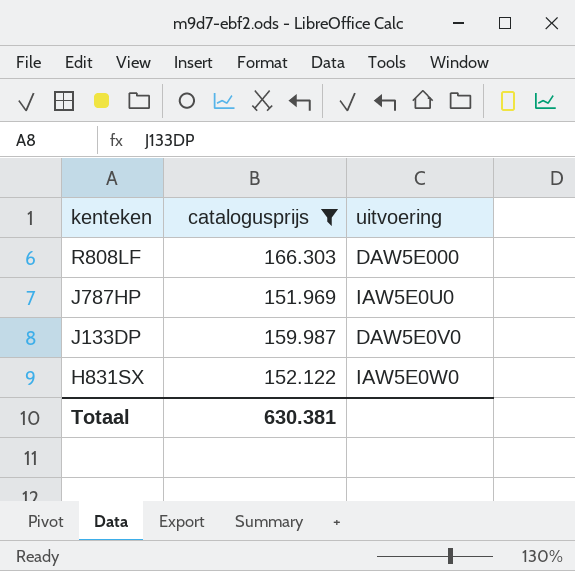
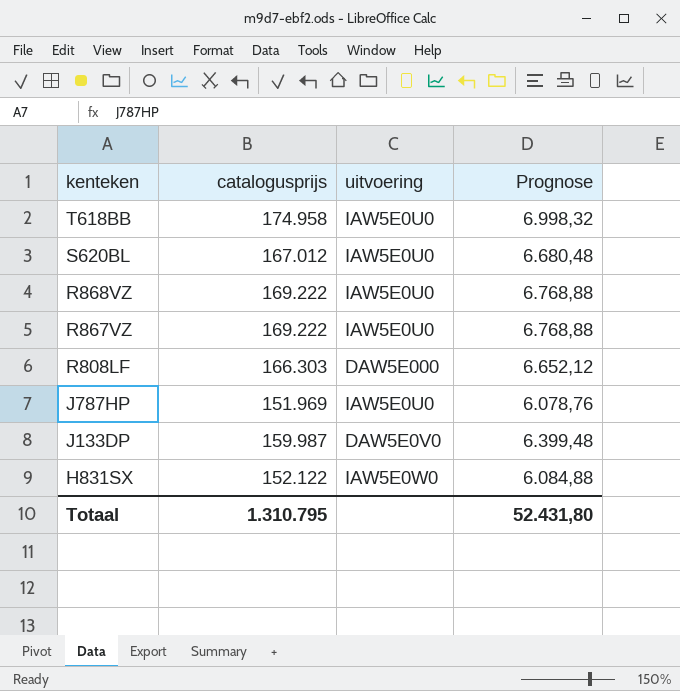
filter: catalogusprijs <= 166.303 -> none
column Prognose | formula: none -> [catalogusprijs] * 0,04
Totaal | catalogusprijs: 630.381 -> 1.310.795

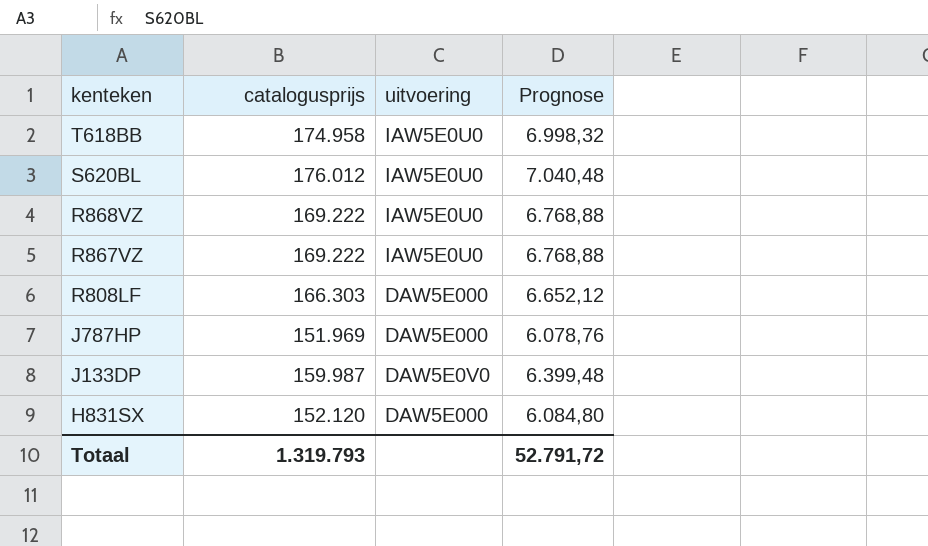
S620BL | catalogusprijs: 167.012 -> 176.012
S620BL | Prognose: 6.680,48 -> 7.040,48
J787HP | uitvoering: IAW5E0U0 -> DAW5E000
H831SX | catalogusprijs: 152.122 -> 152.120
H831SX | uitvoering: IAW5E0W0 -> DAW5E000
H831SX | Prognose: 6.084,88 -> 6.084,80
Totaal | catalogusprijs: 1.310.795 -> 1.319.793
Totaal | Prognose: 52.431,80 -> 52.791,72

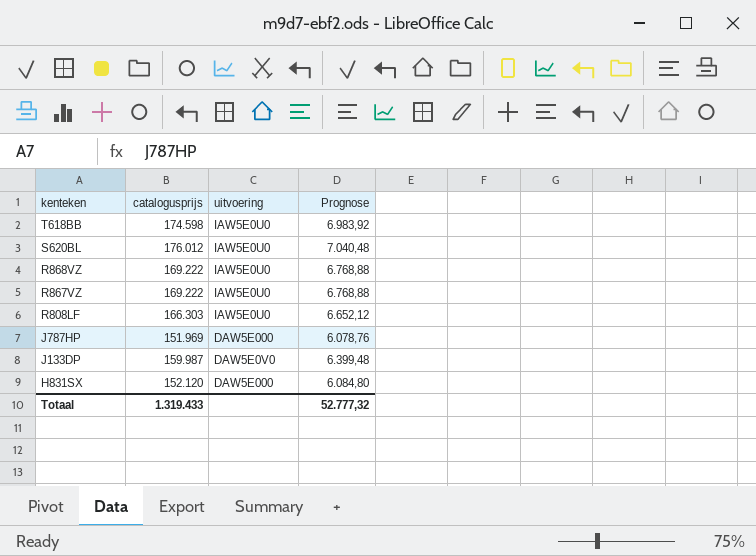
T618BB | catalogusprijs: 174.958 -> 174.598
T618BB | Prognose: 6.998,32 -> 6.983,92
R808LF | uitvoering: DAW5E000 -> IAW5E0U0
Totaal | catalogusprijs: 1.319.793 -> 1.319.433
Totaal | Prognose: 52.791,72 -> 52.777,32

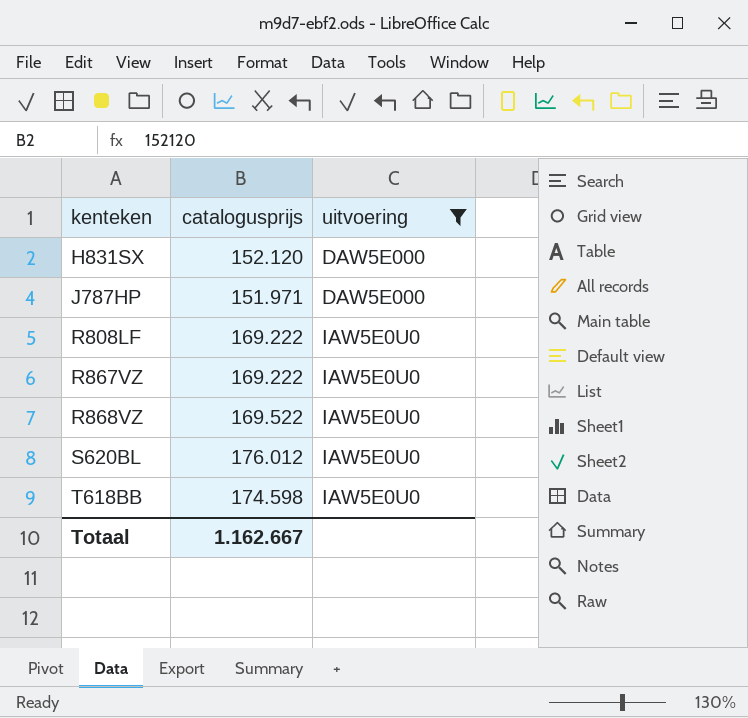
filter: none -> uitvoering != DAW5E0V0
row order: kenteken descending -> kenteken ascending
column Prognose | formula: [catalogusprijs] * 0,04 -> none
J787HP | catalogusprijs: 151.969 -> 151.971
R808LF | catalogusprijs: 166.303 -> 169.222
R868VZ | catalogusprijs: 169.222 -> 169.522
Totaal | catalogusprijs: 1.319.433 -> 1.162.667

